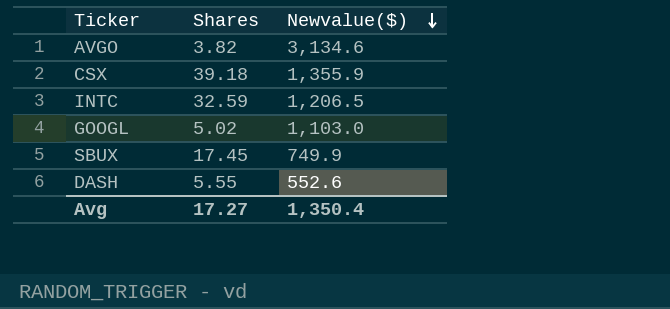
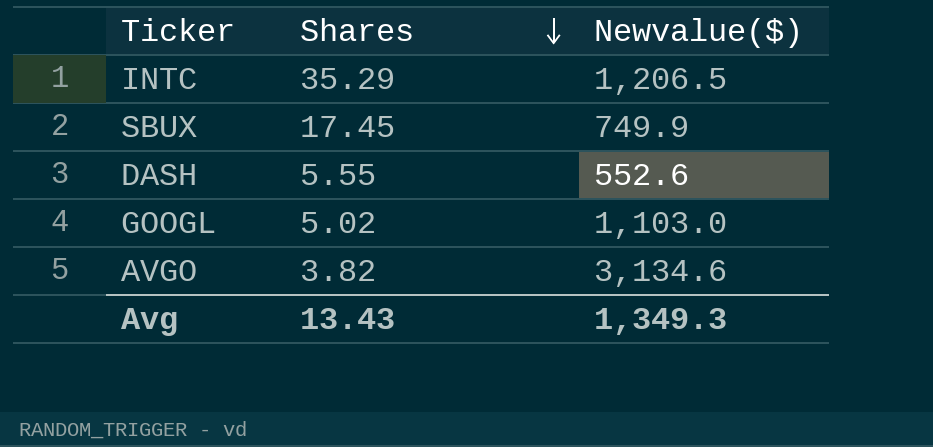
row order: Newvalue($) descending -> Shares descending
row CSX: 39.18 | 1,355.9 -> none
INTC | Shares: 32.59 -> 35.29
Avg | Shares: 17.27 -> 13.43
Avg | Newvalue($): 1,350.4 -> 1,349.3

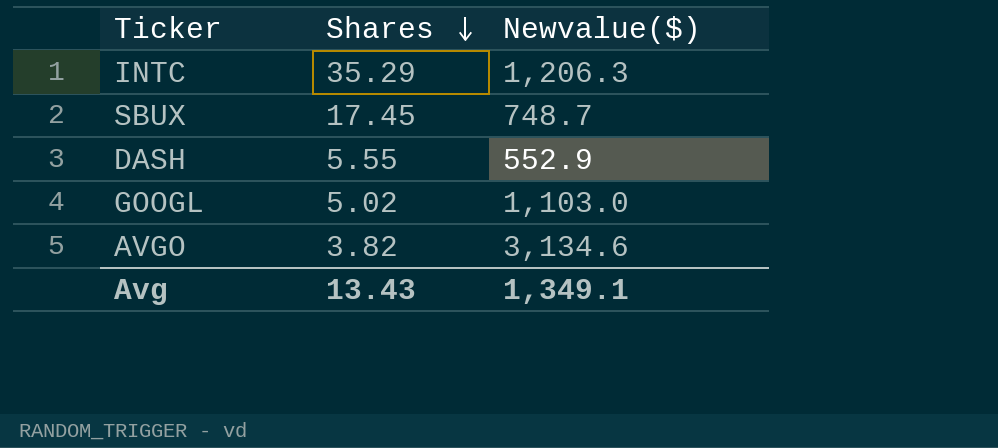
INTC | Newvalue($): 1,206.5 -> 1,206.3
SBUX | Newvalue($): 749.9 -> 748.7
DASH | Newvalue($): 552.6 -> 552.9
Avg | Newvalue($): 1,349.3 -> 1,349.1

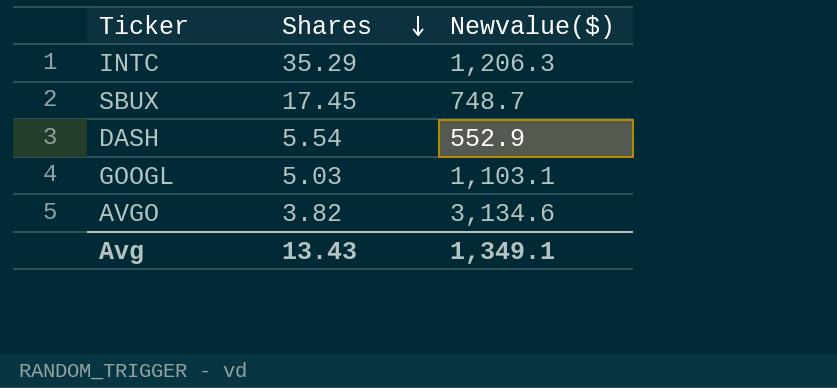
DASH | Shares: 5.55 -> 5.54
GOOGL | Shares: 5.02 -> 5.03
GOOGL | Newvalue($): 1,103.0 -> 1,103.1

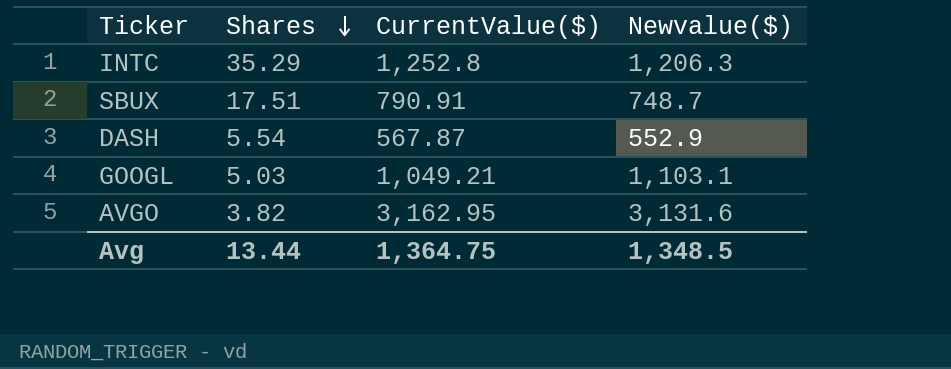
column CurrentValue($) | position: none -> 3
SBUX | Shares: 17.45 -> 17.51
AVGO | Newvalue($): 3,134.6 -> 3,131.6
Avg | Shares: 13.43 -> 13.44
Avg | Newvalue($): 1,349.1 -> 1,348.5

